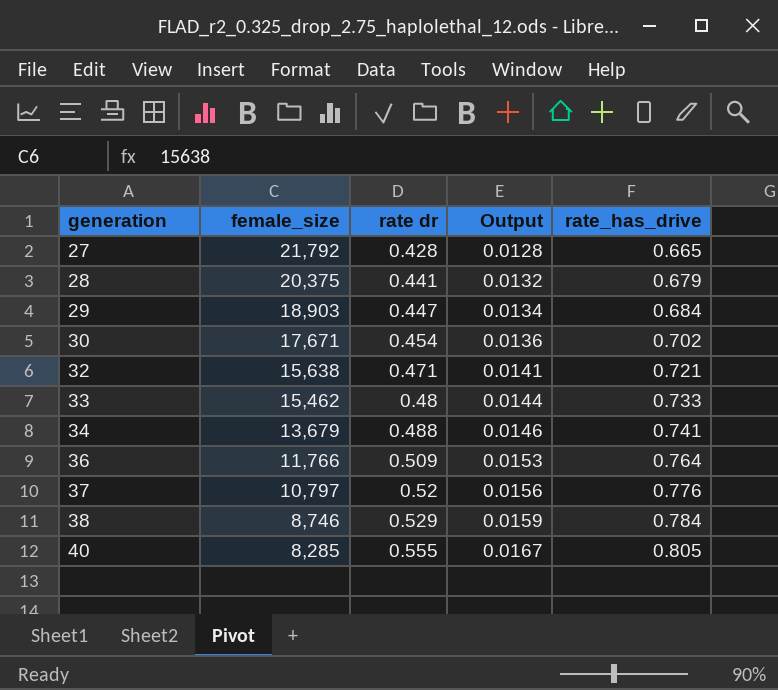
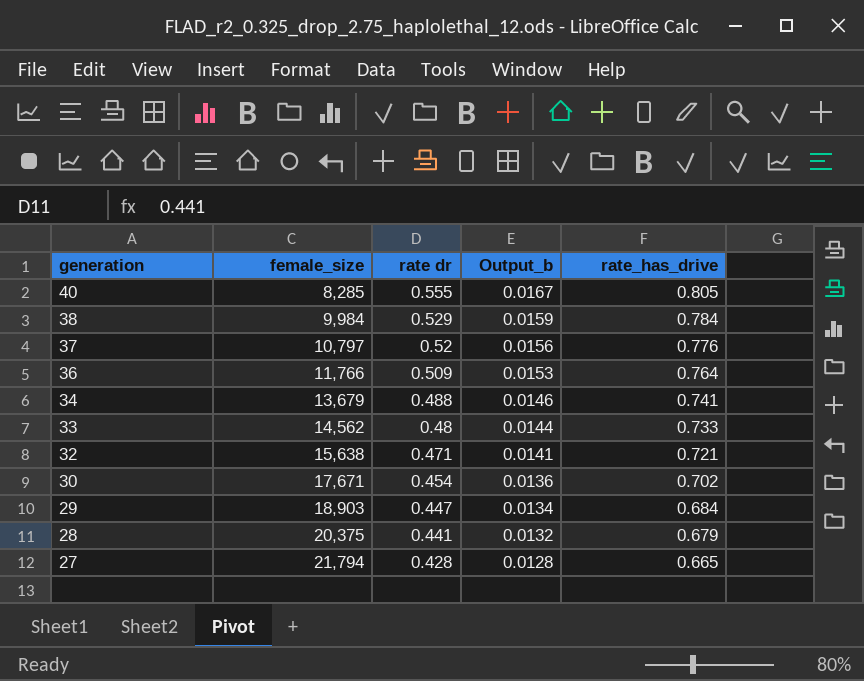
row order: generation ascending -> generation descending
column name: Output -> Output_b
38 | female_size: 8,746 -> 9,984
33 | female_size: 15,462 -> 14,562
27 | female_size: 21,792 -> 21,794

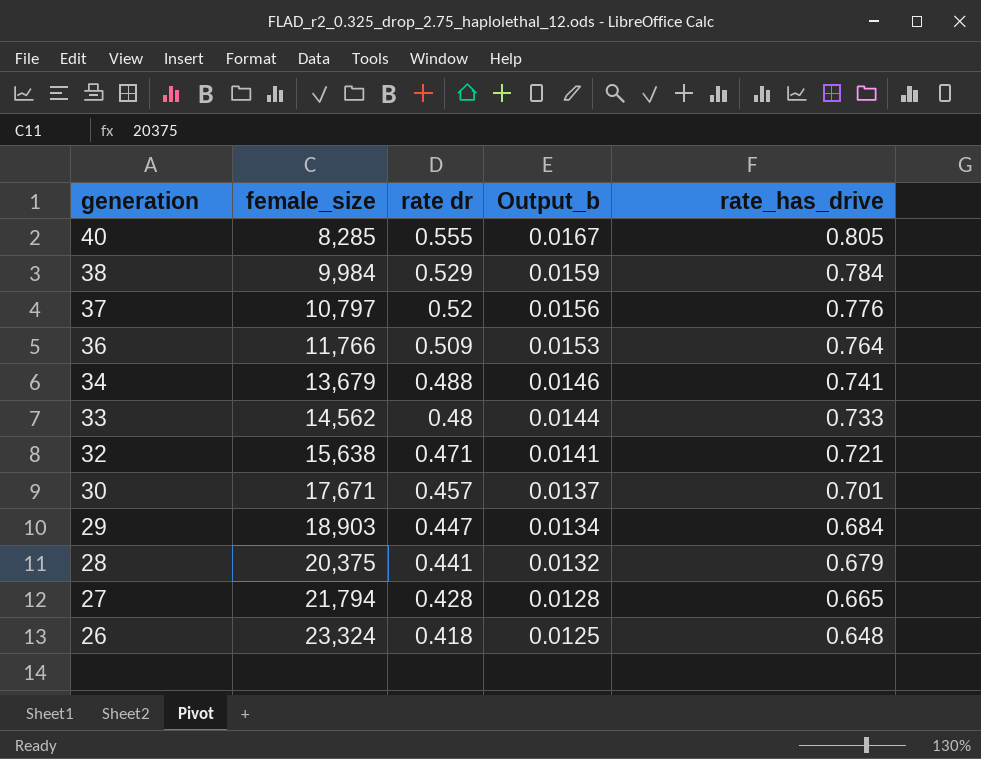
30 | rate dr: 0.454 -> 0.457
30 | Output_b: 0.0136 -> 0.0137
30 | rate_has_drive: 0.702 -> 0.701
row 26: none -> 23,324 | 0.418 | 0.0125 | 0.648

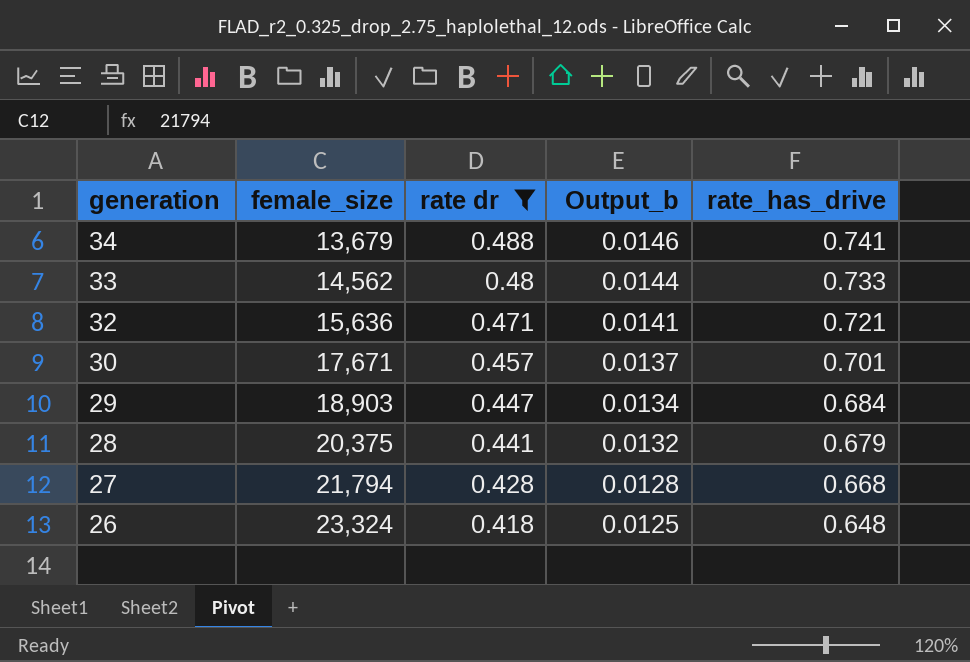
filter: none -> rate dr <= 0.488
32 | female_size: 15,638 -> 15,636
27 | rate_has_drive: 0.665 -> 0.668

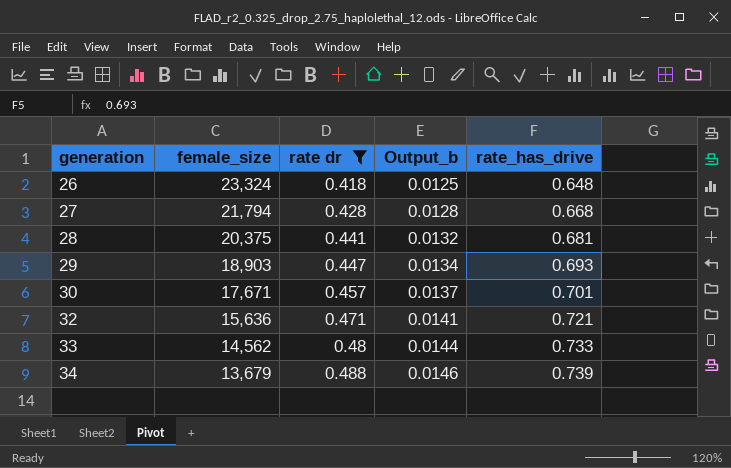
row order: generation descending -> generation ascending
28 | rate_has_drive: 0.679 -> 0.681
29 | rate_has_drive: 0.684 -> 0.693
34 | rate_has_drive: 0.741 -> 0.739

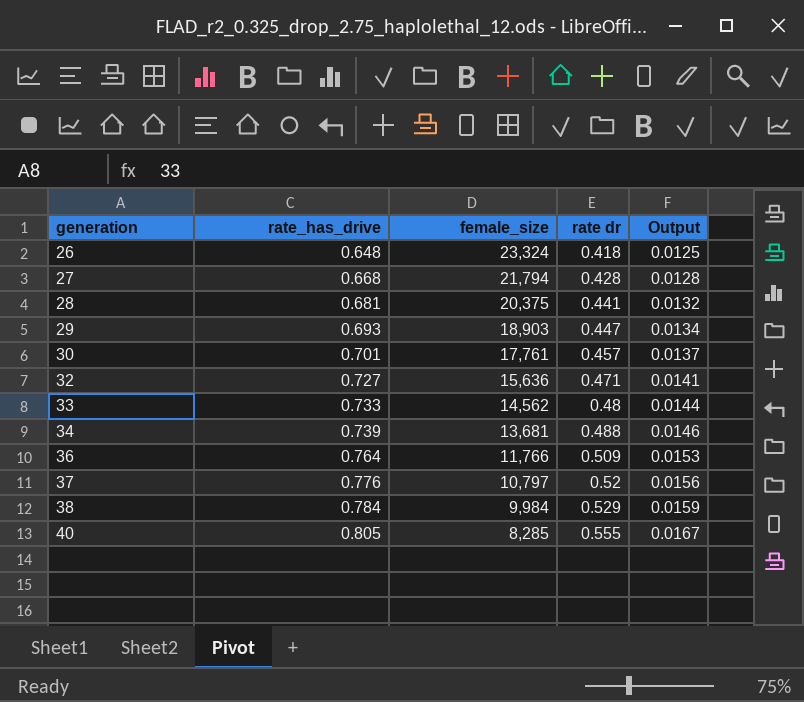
filter: rate dr <= 0.488 -> none
column rate_has_drive | position: 5 -> 2
column name: Output_b -> Output
30 | female_size: 17,671 -> 17,761
32 | rate_has_drive: 0.721 -> 0.727
34 | female_size: 13,679 -> 13,681

